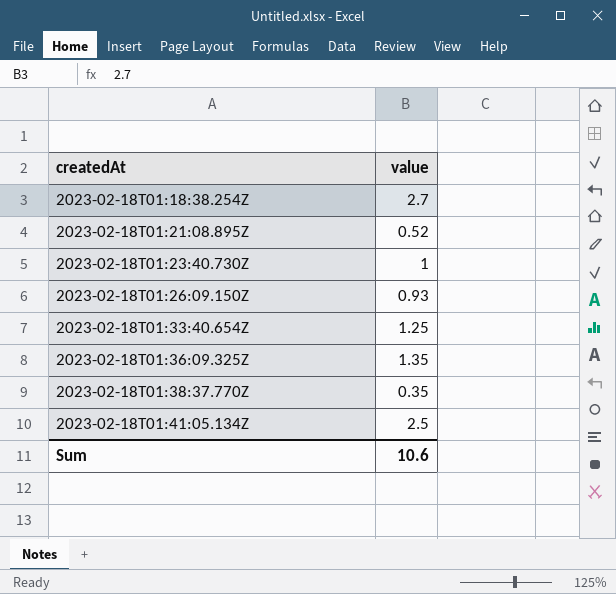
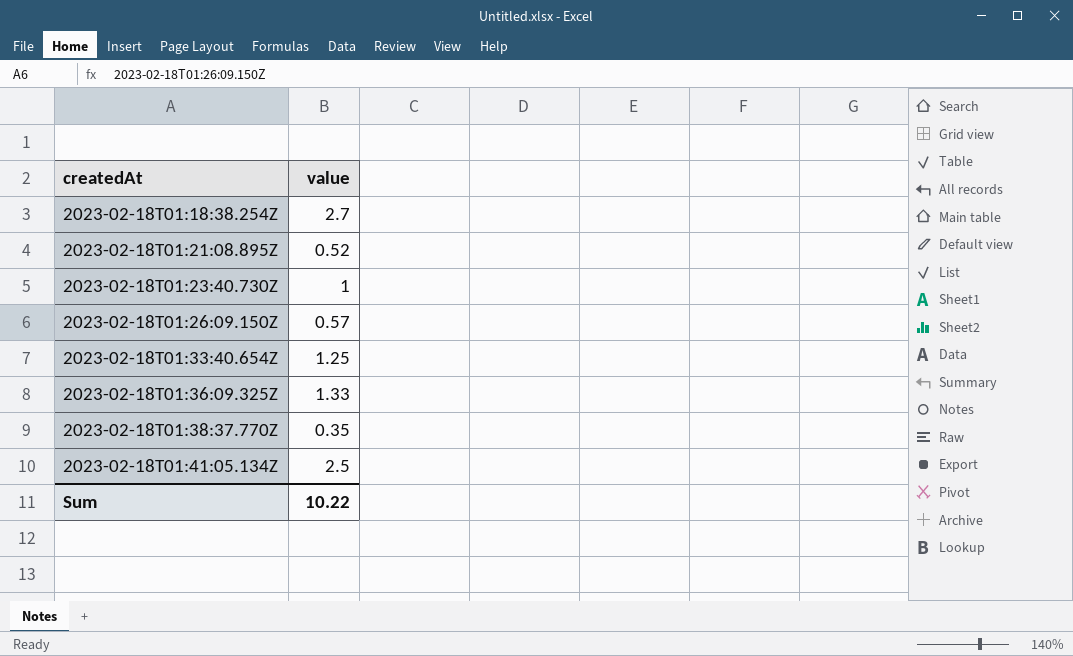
2023-02-18T01:26:09.150Z | value: 0.93 -> 0.57
2023-02-18T01:36:09.325Z | value: 1.35 -> 1.33
Sum | value: 10.6 -> 10.22

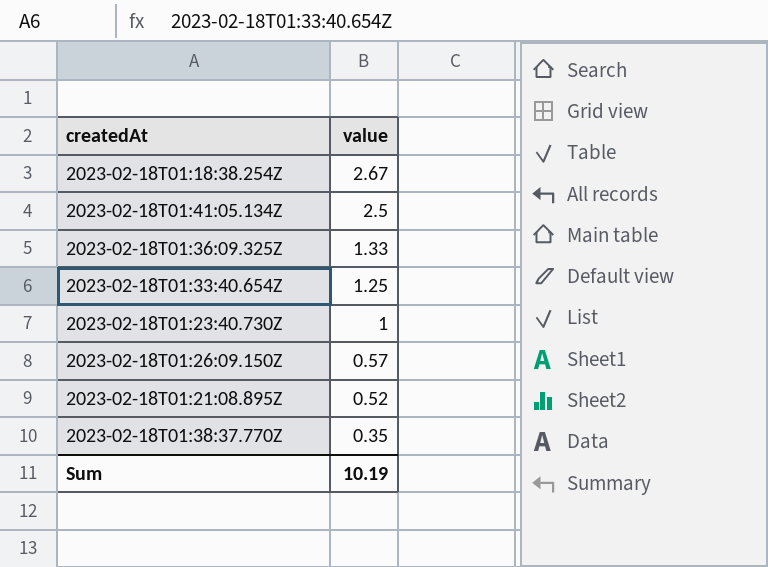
row order: createdAt ascending -> value descending
2023-02-18T01:18:38.254Z | value: 2.7 -> 2.67
Sum | value: 10.22 -> 10.19

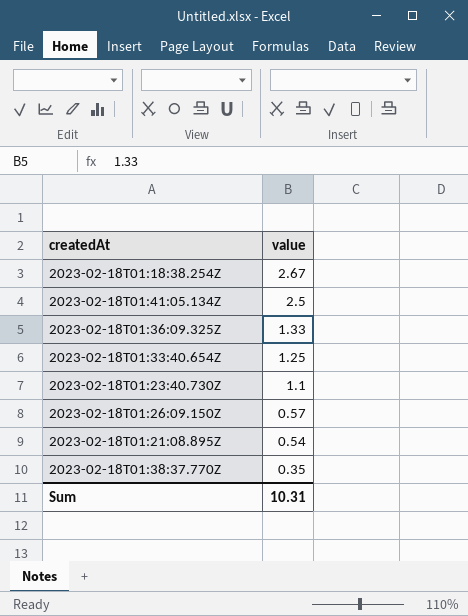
2023-02-18T01:23:40.730Z | value: 1 -> 1.1
2023-02-18T01:21:08.895Z | value: 0.52 -> 0.54
Sum | value: 10.19 -> 10.31

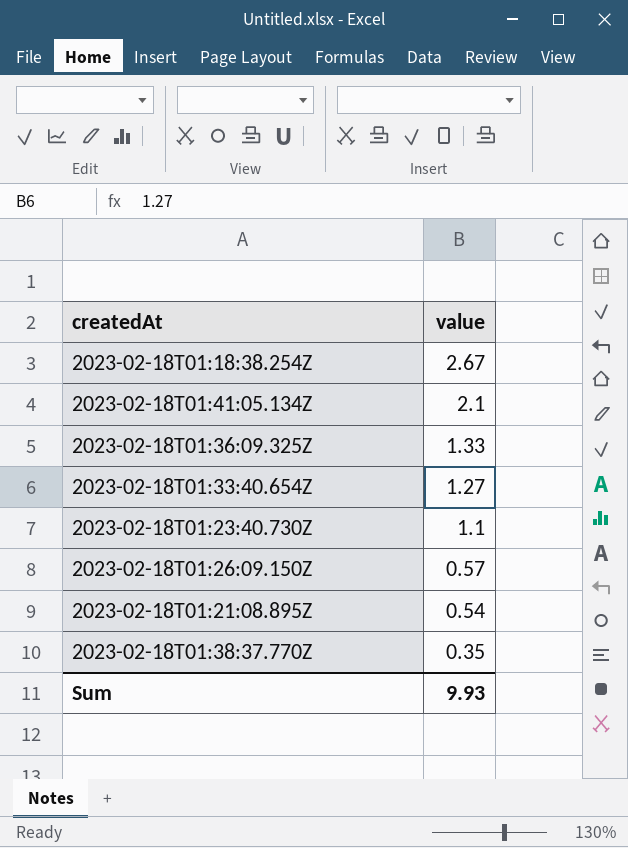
2023-02-18T01:41:05.134Z | value: 2.5 -> 2.1
2023-02-18T01:33:40.654Z | value: 1.25 -> 1.27
Sum | value: 10.31 -> 9.93

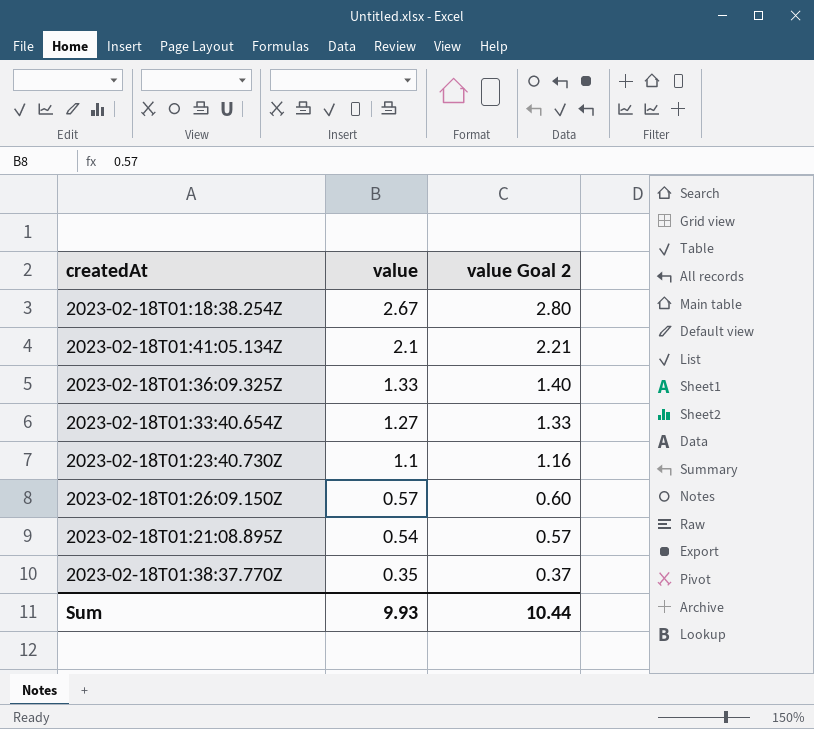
column value Goal 2 | formula: none -> [value] * 1.05

